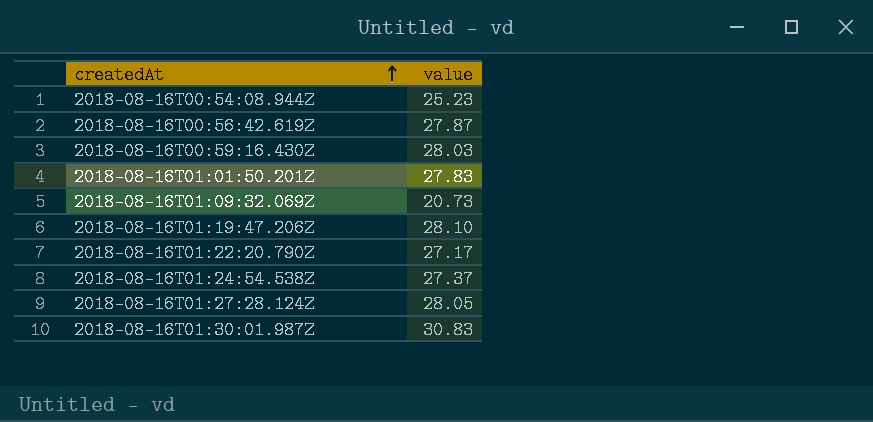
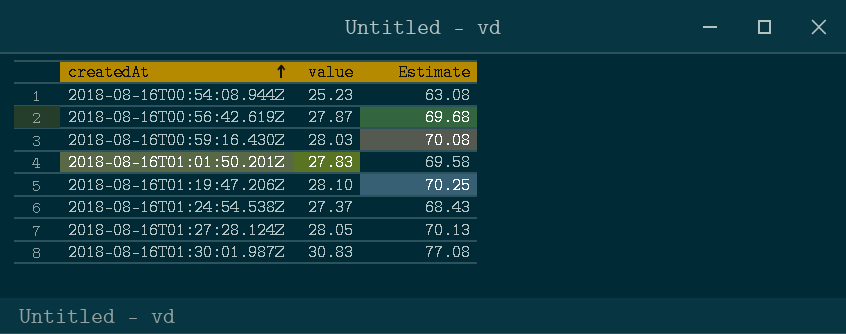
column Estimate | formula: none -> [value] * 2.5
row 2018-08-16T01:09:32.069Z: 20.73 -> none
row 2018-08-16T01:22:20.790Z: 27.17 -> none

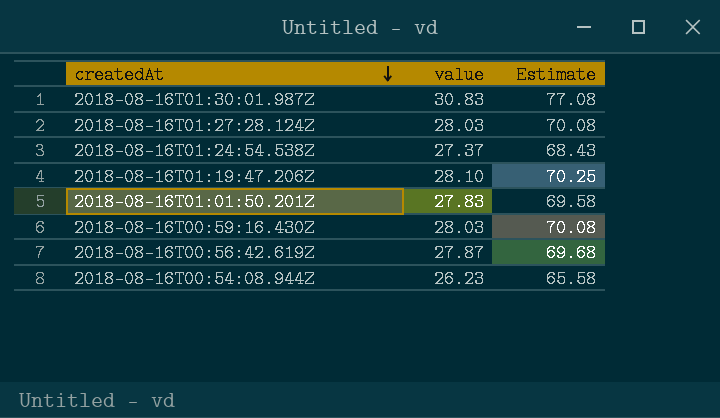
row order: createdAt ascending -> createdAt descending
2018-08-16T01:27:28.124Z | value: 28.05 -> 28.03
2018-08-16T01:27:28.124Z | Estimate: 70.13 -> 70.08
2018-08-16T00:54:08.944Z | value: 25.23 -> 26.23
2018-08-16T00:54:08.944Z | Estimate: 63.08 -> 65.58

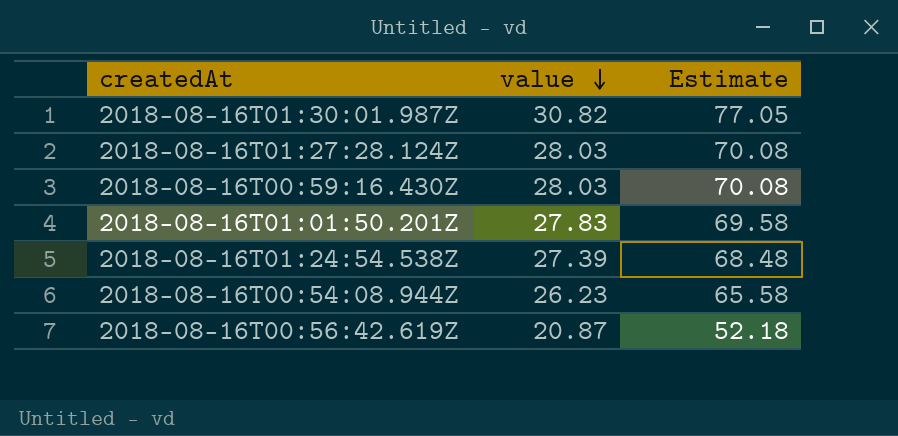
row order: createdAt descending -> value descending
row 2018-08-16T01:19:47.206Z: 28.10 | 70.25 -> none
2018-08-16T01:30:01.987Z | value: 30.83 -> 30.82
2018-08-16T01:30:01.987Z | Estimate: 77.08 -> 77.05
2018-08-16T01:24:54.538Z | value: 27.37 -> 27.39
2018-08-16T01:24:54.538Z | Estimate: 68.43 -> 68.48
2018-08-16T00:56:42.619Z | value: 27.87 -> 20.87
2018-08-16T00:56:42.619Z | Estimate: 69.68 -> 52.18

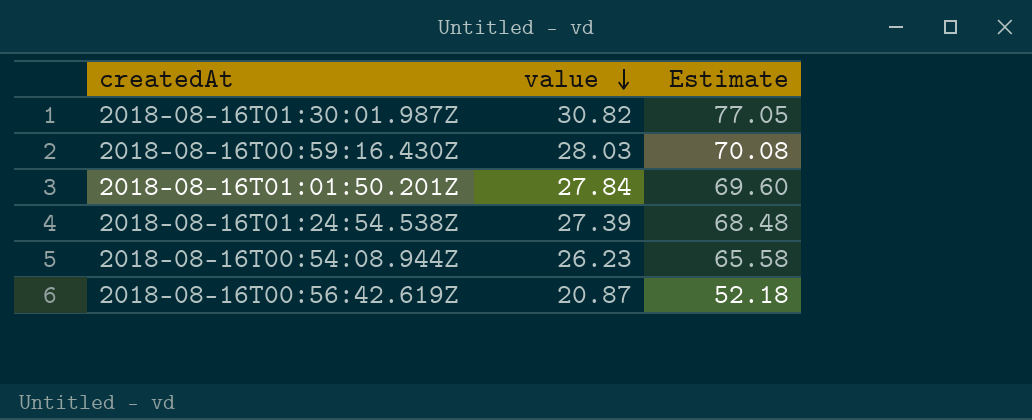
row 2018-08-16T01:27:28.124Z: 28.03 | 70.08 -> none
2018-08-16T01:01:50.201Z | value: 27.83 -> 27.84
2018-08-16T01:01:50.201Z | Estimate: 69.58 -> 69.60

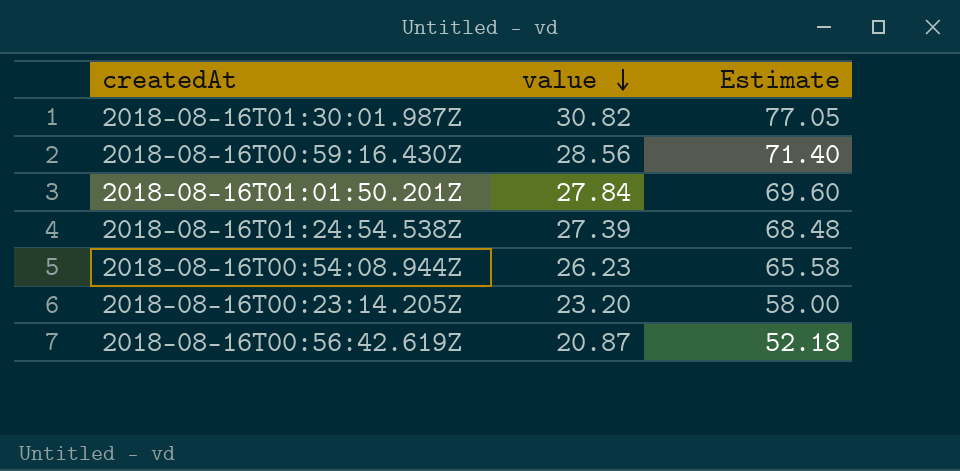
2018-08-16T00:59:16.430Z | value: 28.03 -> 28.56
2018-08-16T00:59:16.430Z | Estimate: 70.08 -> 71.40
row 2018-08-16T00:23:14.205Z: none -> 23.20 | 58.00

